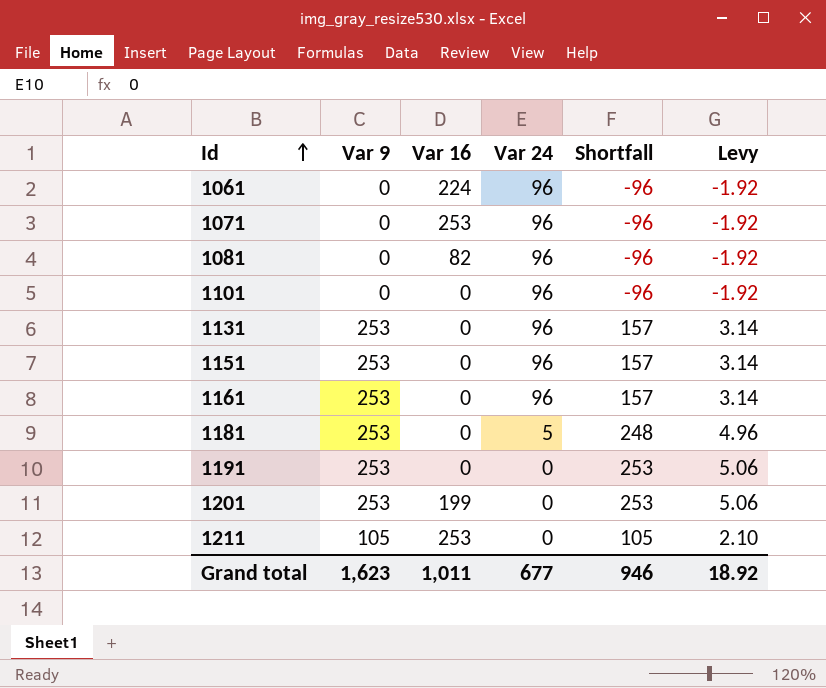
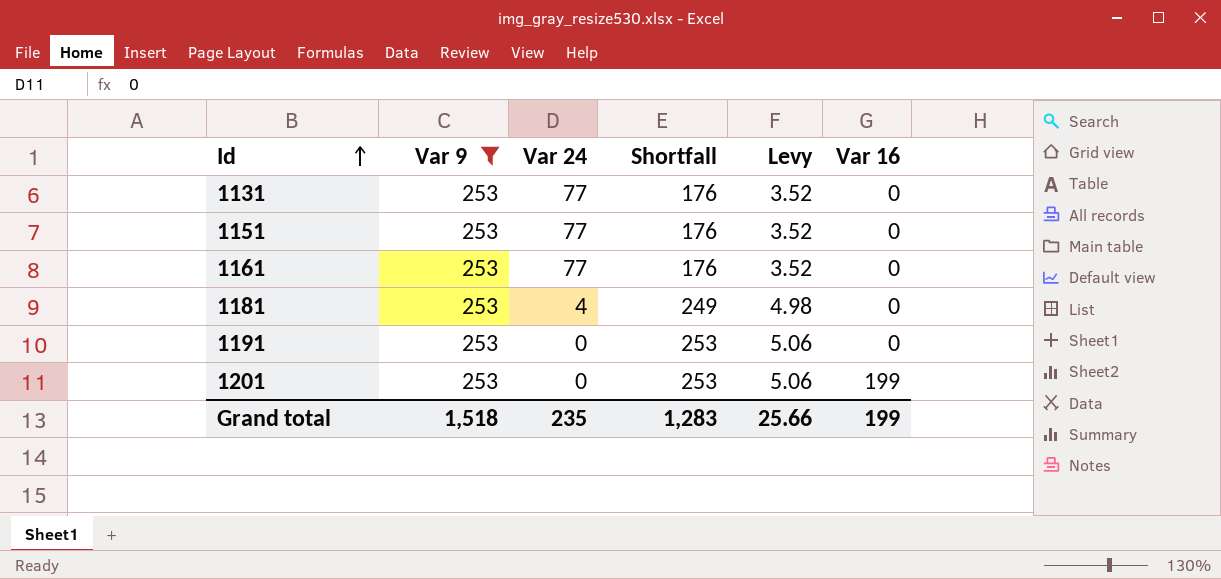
filter: none -> Var 9 = 253
column Var 16 | position: 3 -> 6
1131 | Var 24: 96 -> 77
1131 | Shortfall: 157 -> 176
1131 | Levy: 3.14 -> 3.52
1151 | Var 24: 96 -> 77
1151 | Shortfall: 157 -> 176
1151 | Levy: 3.14 -> 3.52
1161 | Var 24: 96 -> 77
1161 | Shortfall: 157 -> 176
1161 | Levy: 3.14 -> 3.52
1181 | Var 24: 5 -> 4
1181 | Shortfall: 248 -> 249
1181 | Levy: 4.96 -> 4.98
Grand total | Var 9: 1,623 -> 1,518
Grand total | Var 24: 677 -> 235
Grand total | Shortfall: 946 -> 1,283
Grand total | Levy: 18.92 -> 25.66
Grand total | Var 16: 1,011 -> 199

